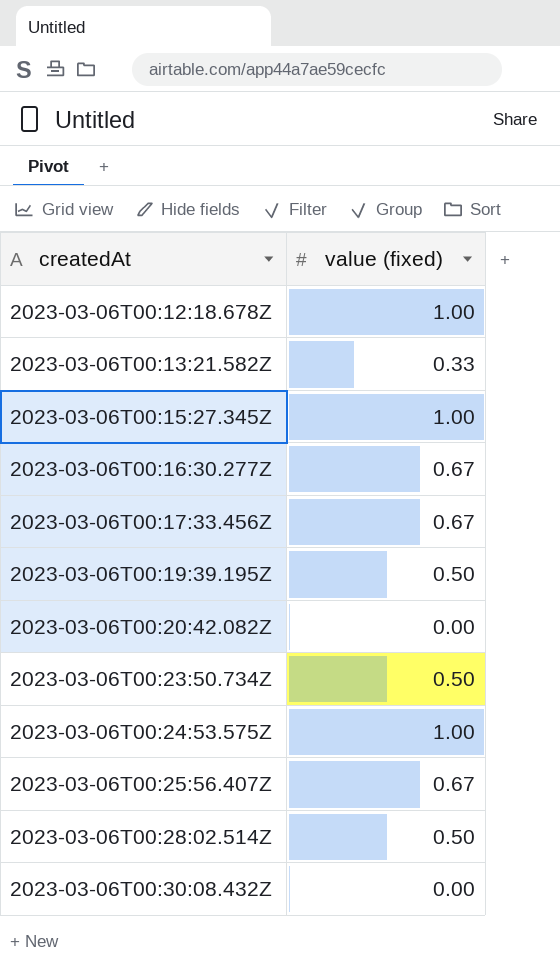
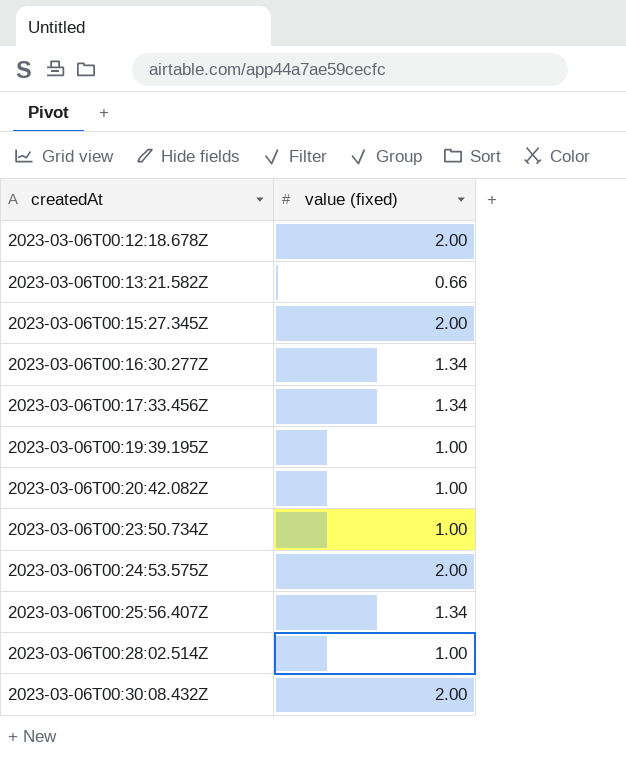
2023-03-06T00:12:18.678Z | value (fixed): 1.00 -> 2.00
2023-03-06T00:13:21.582Z | value (fixed): 0.33 -> 0.66
2023-03-06T00:15:27.345Z | value (fixed): 1.00 -> 2.00
2023-03-06T00:16:30.277Z | value (fixed): 0.67 -> 1.34
2023-03-06T00:17:33.456Z | value (fixed): 0.67 -> 1.34
2023-03-06T00:19:39.195Z | value (fixed): 0.50 -> 1.00
2023-03-06T00:20:42.082Z | value (fixed): 0.00 -> 1.00
2023-03-06T00:23:50.734Z | value (fixed): 0.50 -> 1.00
2023-03-06T00:24:53.575Z | value (fixed): 1.00 -> 2.00
2023-03-06T00:25:56.407Z | value (fixed): 0.67 -> 1.34
2023-03-06T00:28:02.514Z | value (fixed): 0.50 -> 1.00
2023-03-06T00:30:08.432Z | value (fixed): 0.00 -> 2.00

